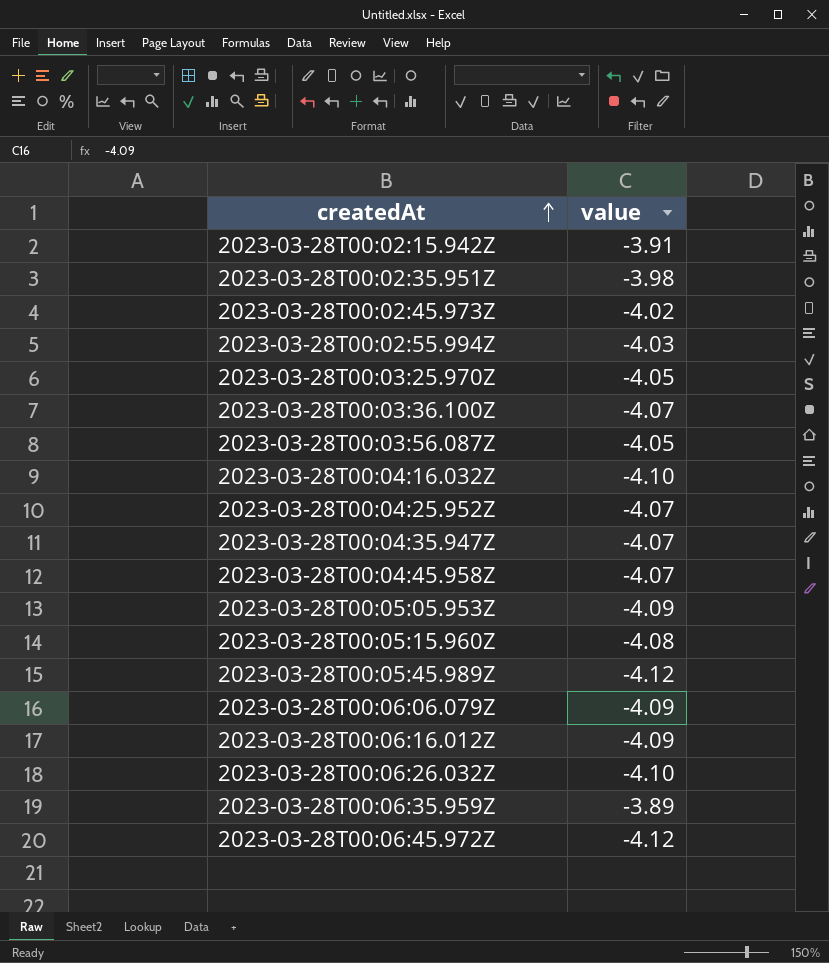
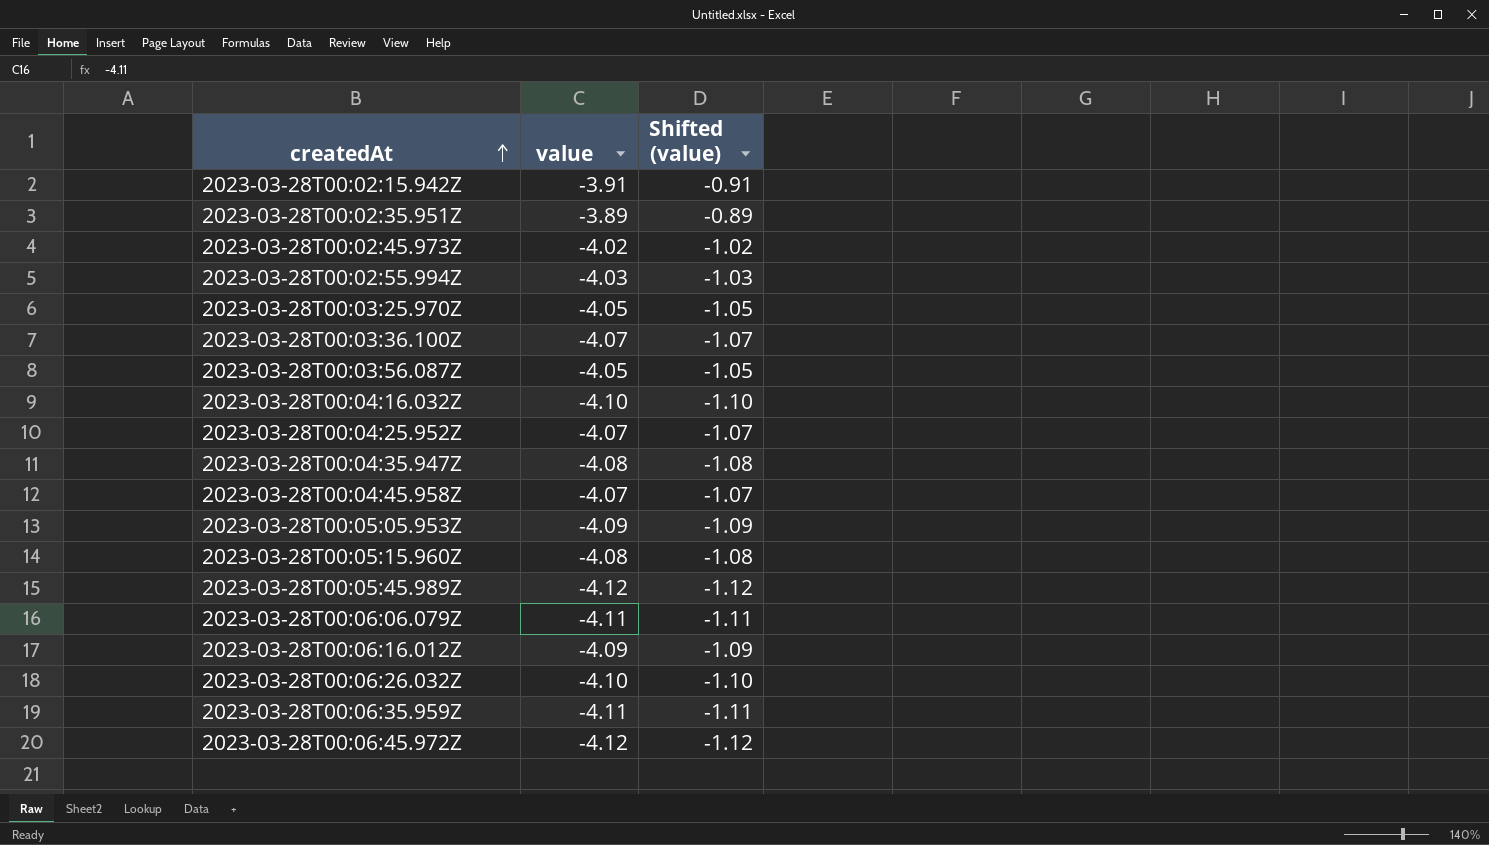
column Shifted (value) | formula: none -> [value] + 3
2023-03-28T00:02:35.951Z | value: -3.98 -> -3.89
2023-03-28T00:04:35.947Z | value: -4.07 -> -4.08
2023-03-28T00:06:06.079Z | value: -4.09 -> -4.11
2023-03-28T00:06:35.959Z | value: -3.89 -> -4.11

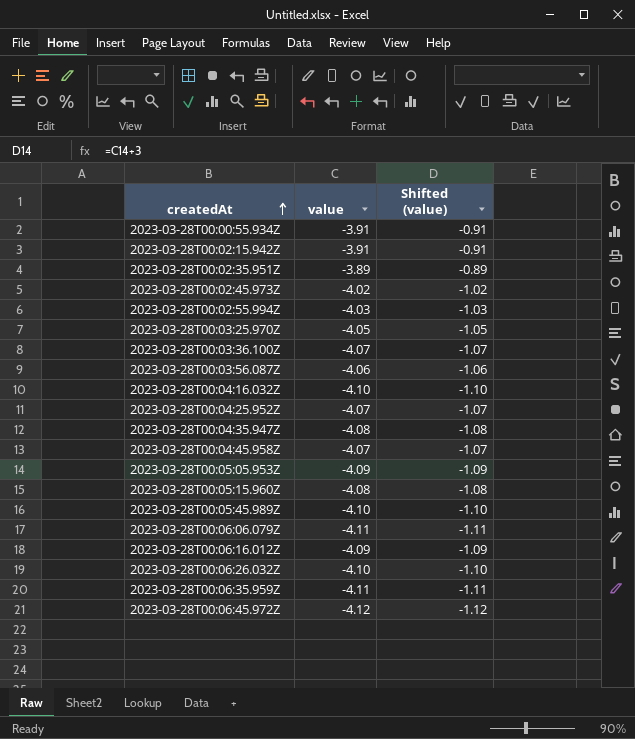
row 2023-03-28T00:00:55.934Z: none -> -3.91 | -0.91
2023-03-28T00:03:56.087Z | value: -4.05 -> -4.06
2023-03-28T00:03:56.087Z | Shifted (value): -1.05 -> -1.06
2023-03-28T00:05:45.989Z | value: -4.12 -> -4.10
2023-03-28T00:05:45.989Z | Shifted (value): -1.12 -> -1.10

